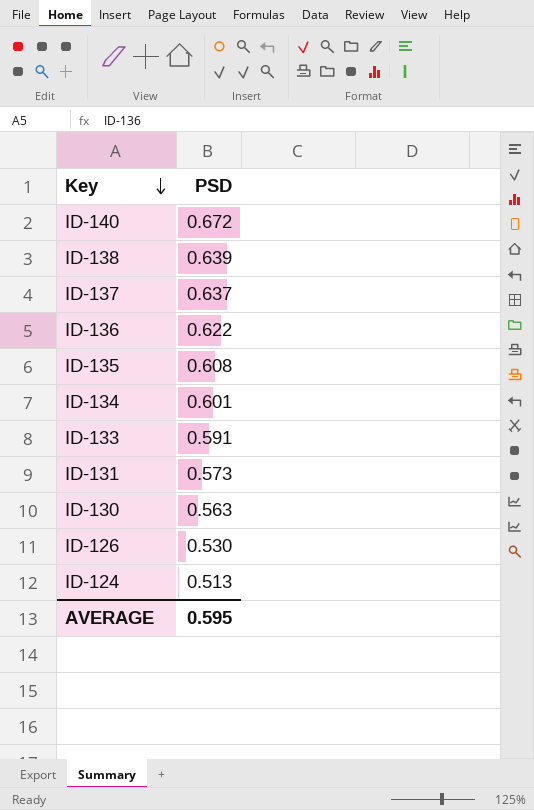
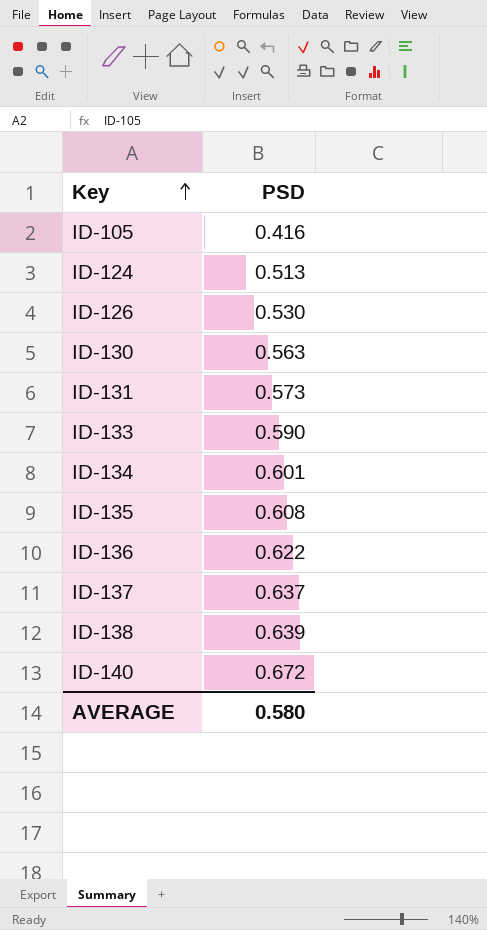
row order: Key descending -> Key ascending
row ID-105: none -> 0.416
ID-133 | PSD: 0.591 -> 0.590
AVERAGE | PSD: 0.595 -> 0.580

